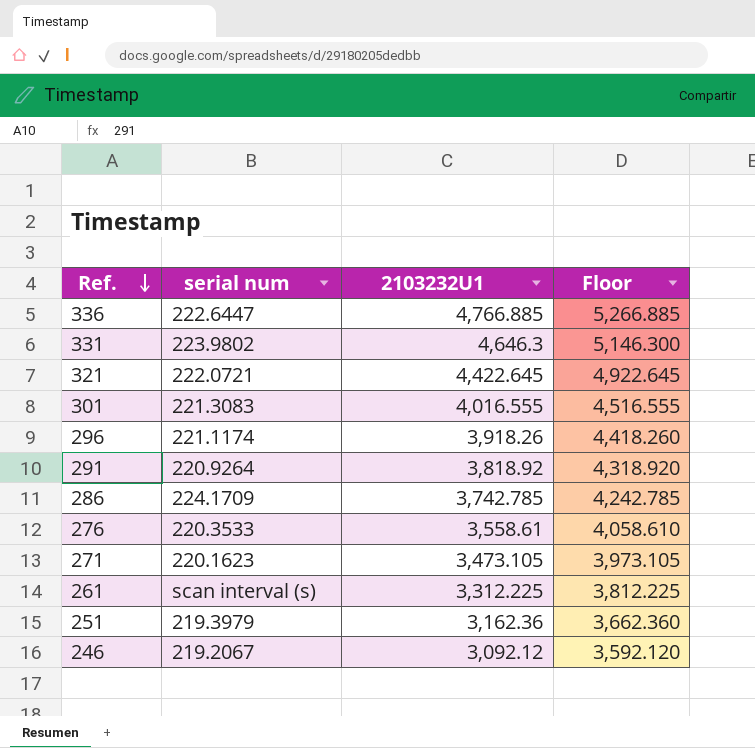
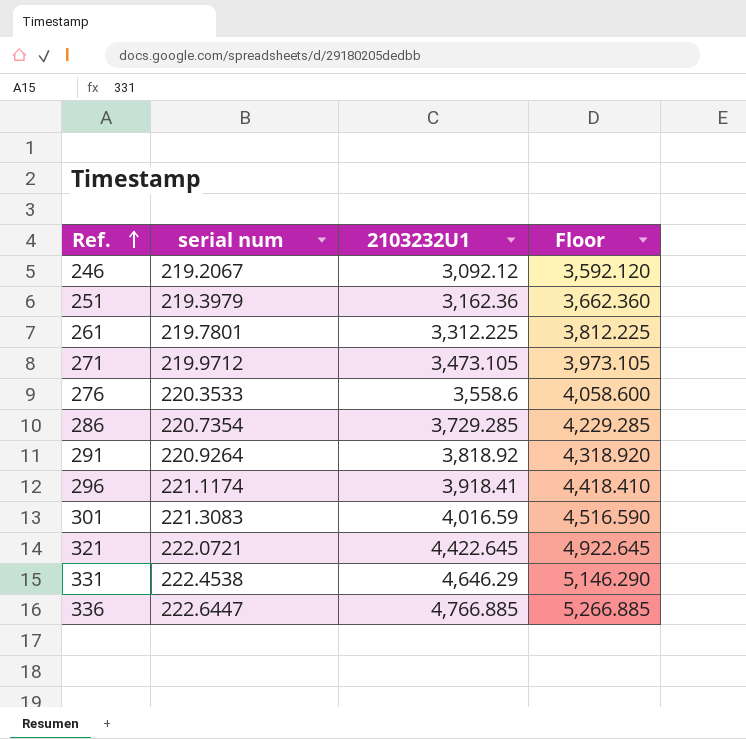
row order: Ref. descending -> Ref. ascending
261 | serial num: scan interval (s) -> 219.7801
271 | serial num: 220.1623 -> 219.9712
276 | 2103232U1: 3,558.61 -> 3,558.6
276 | Floor: 4,058.610 -> 4,058.600
286 | serial num: 224.1709 -> 220.7354
286 | 2103232U1: 3,742.785 -> 3,729.285
286 | Floor: 4,242.785 -> 4,229.285
296 | 2103232U1: 3,918.26 -> 3,918.41
296 | Floor: 4,418.260 -> 4,418.410
301 | 2103232U1: 4,016.555 -> 4,016.59
301 | Floor: 4,516.555 -> 4,516.590
331 | serial num: 223.9802 -> 222.4538
331 | 2103232U1: 4,646.3 -> 4,646.29
331 | Floor: 5,146.300 -> 5,146.290

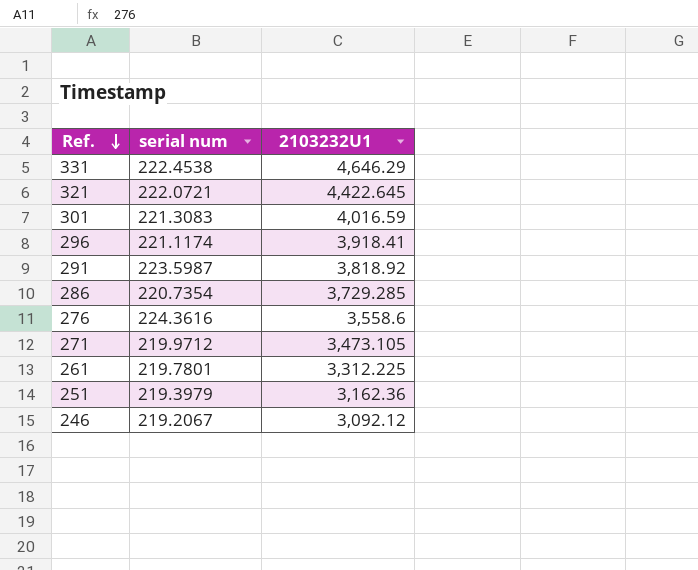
row order: Ref. ascending -> Ref. descending
column Floor | formula: [2103232U1] + 500 -> none
row 336: 222.6447 | 4,766.885 | 5,266.885 -> none
291 | serial num: 220.9264 -> 223.5987
276 | serial num: 220.3533 -> 224.3616

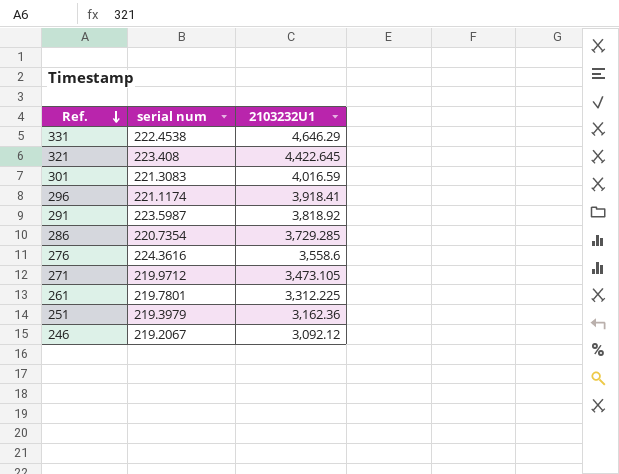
321 | serial num: 222.0721 -> 223.408

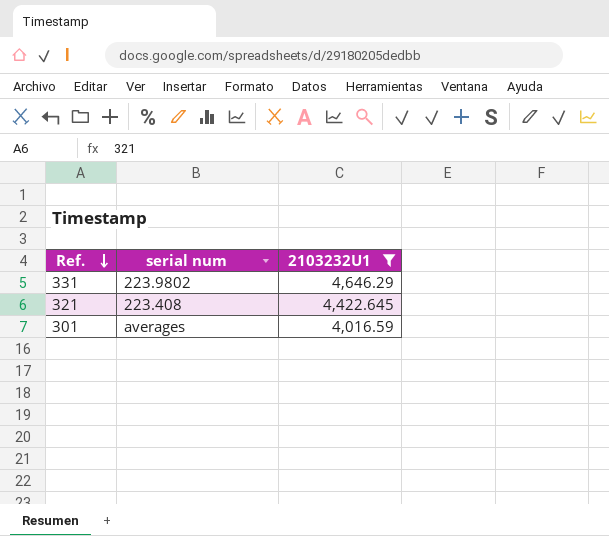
filter: none -> 2103232U1 >= 4,016.59
331 | serial num: 222.4538 -> 223.9802
301 | serial num: 221.3083 -> averages

